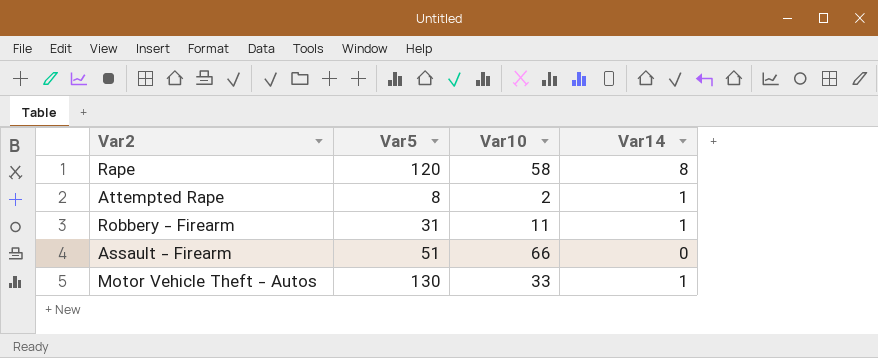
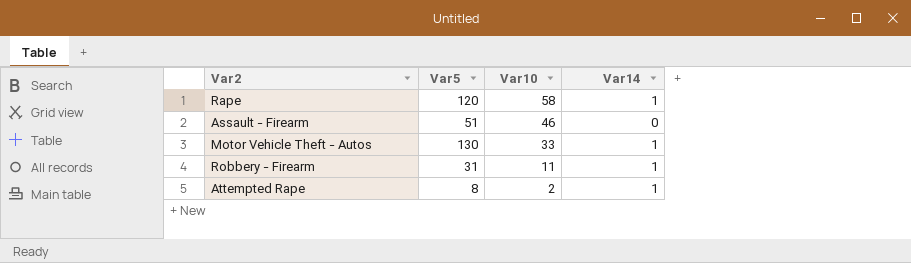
row order: none -> Var10 descending
Rape | Var14: 8 -> 1
Assault - Firearm | Var10: 66 -> 46

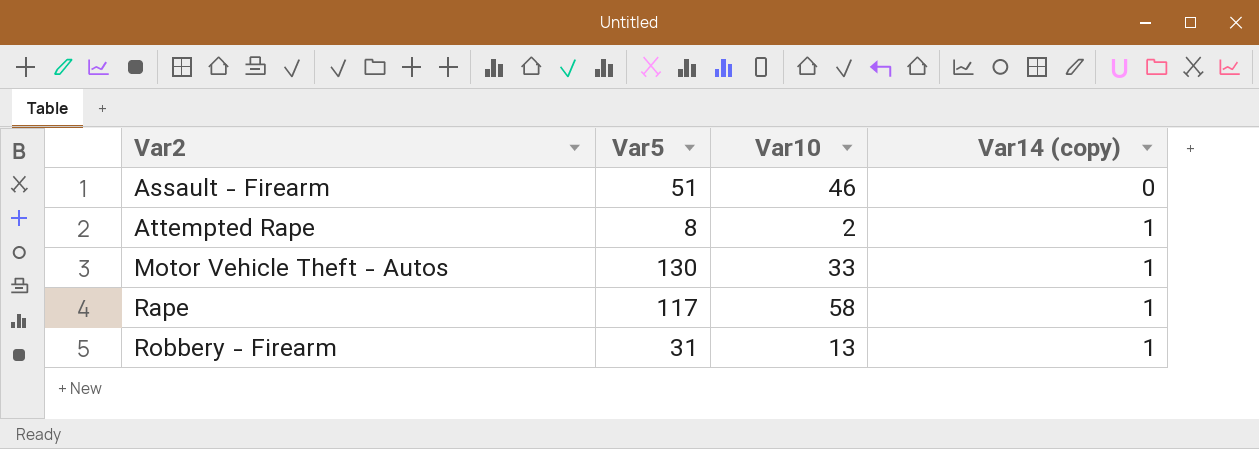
row order: Var10 descending -> Var2 ascending
column name: Var14 -> Var14 (copy)
Rape | Var5: 120 -> 117
Robbery - Firearm | Var10: 11 -> 13

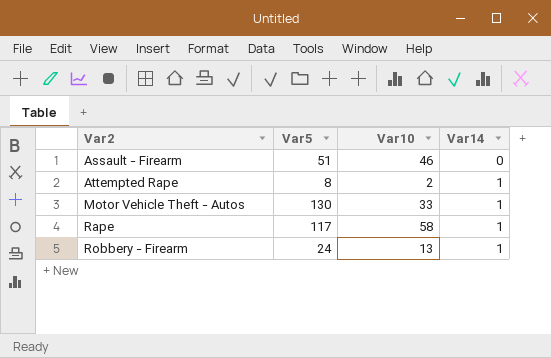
column name: Var14 (copy) -> Var14
Robbery - Firearm | Var5: 31 -> 24

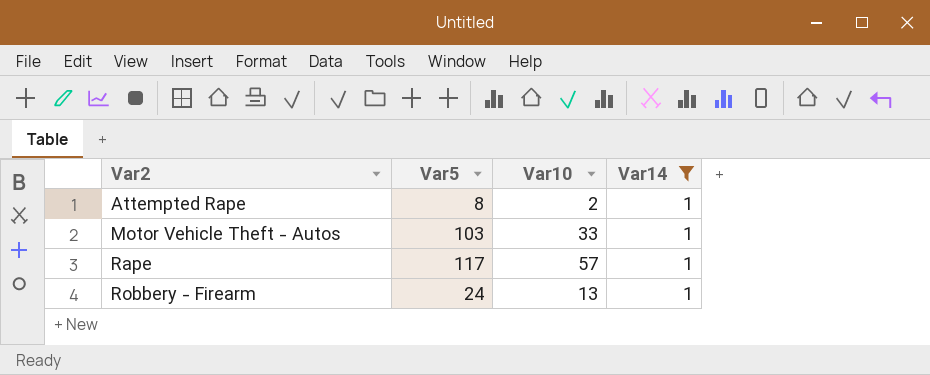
filter: none -> Var14 = 1
Motor Vehicle Theft - Autos | Var5: 130 -> 103
Rape | Var10: 58 -> 57

